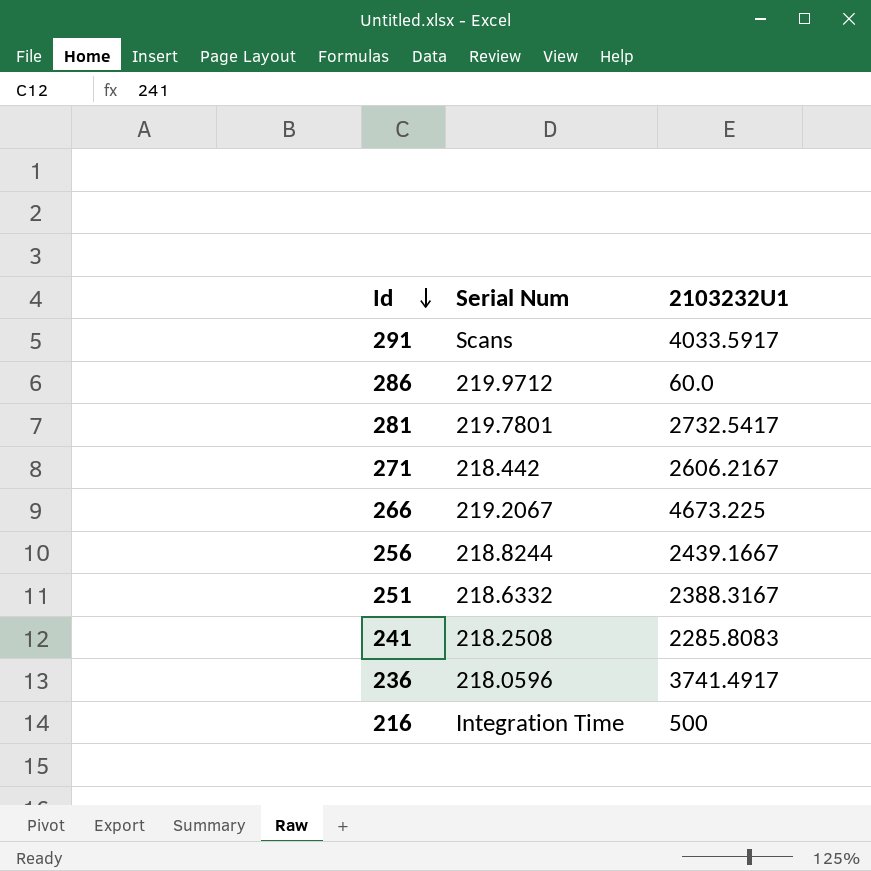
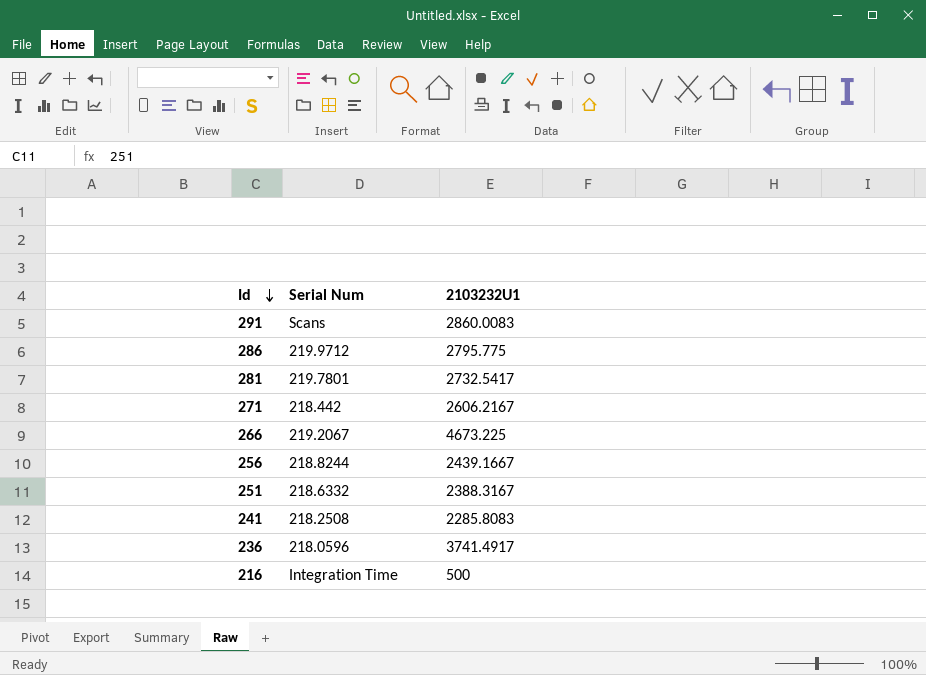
291 | 2103232U1: 4033.5917 -> 2860.0083
286 | 2103232U1: 60.0 -> 2795.775

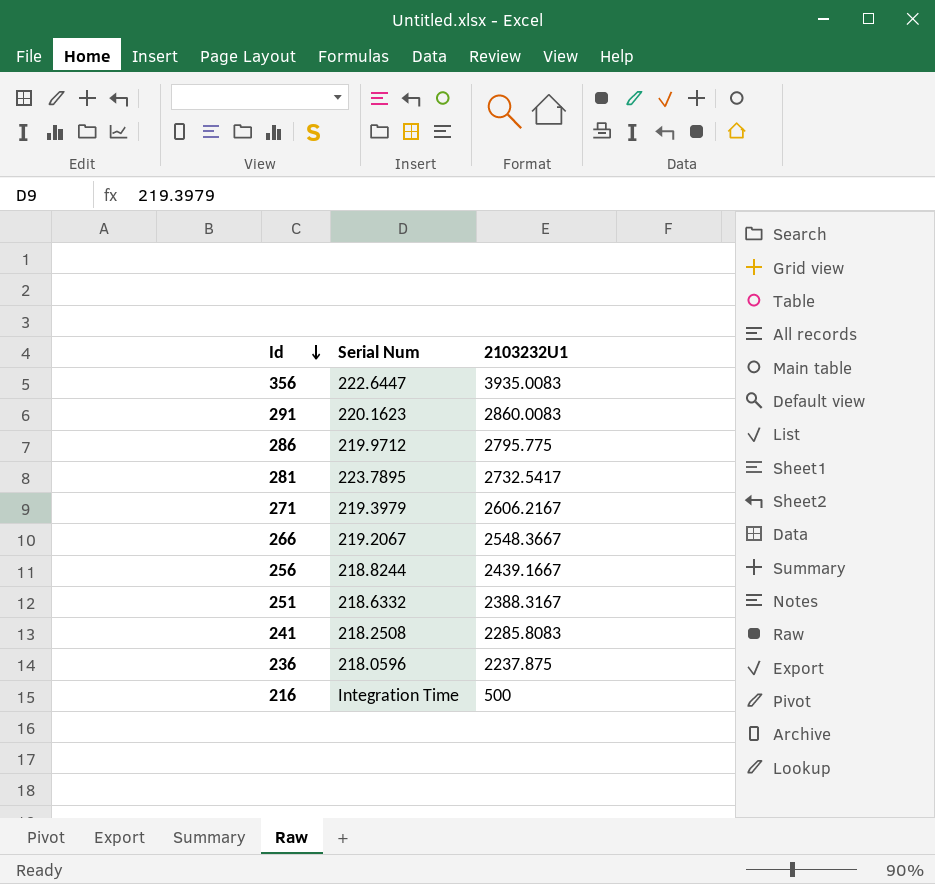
row 356: none -> 222.6447 | 3935.0083
291 | Serial Num: Scans -> 220.1623
281 | Serial Num: 219.7801 -> 223.7895
271 | Serial Num: 218.442 -> 219.3979
266 | 2103232U1: 4673.225 -> 2548.3667
236 | 2103232U1: 3741.4917 -> 2237.875

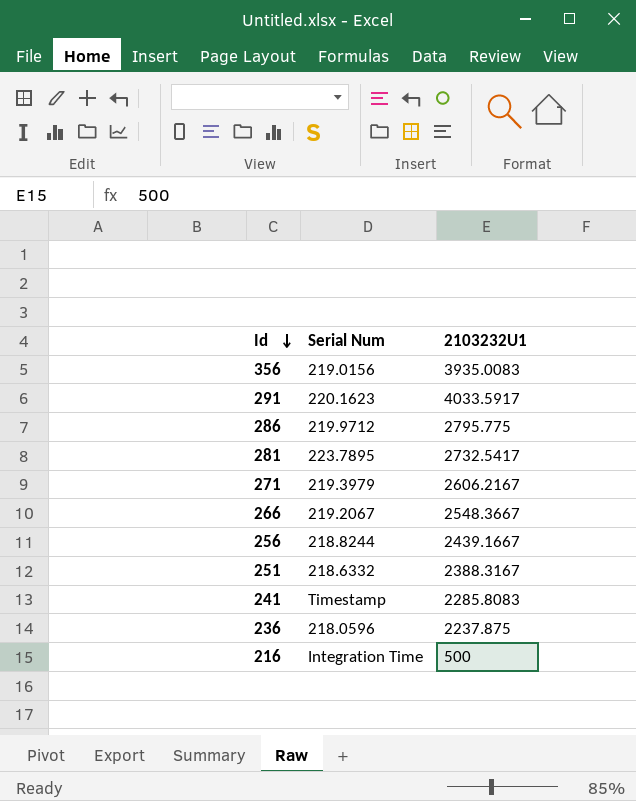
356 | Serial Num: 222.6447 -> 219.0156
291 | 2103232U1: 2860.0083 -> 4033.5917
241 | Serial Num: 218.2508 -> Timestamp

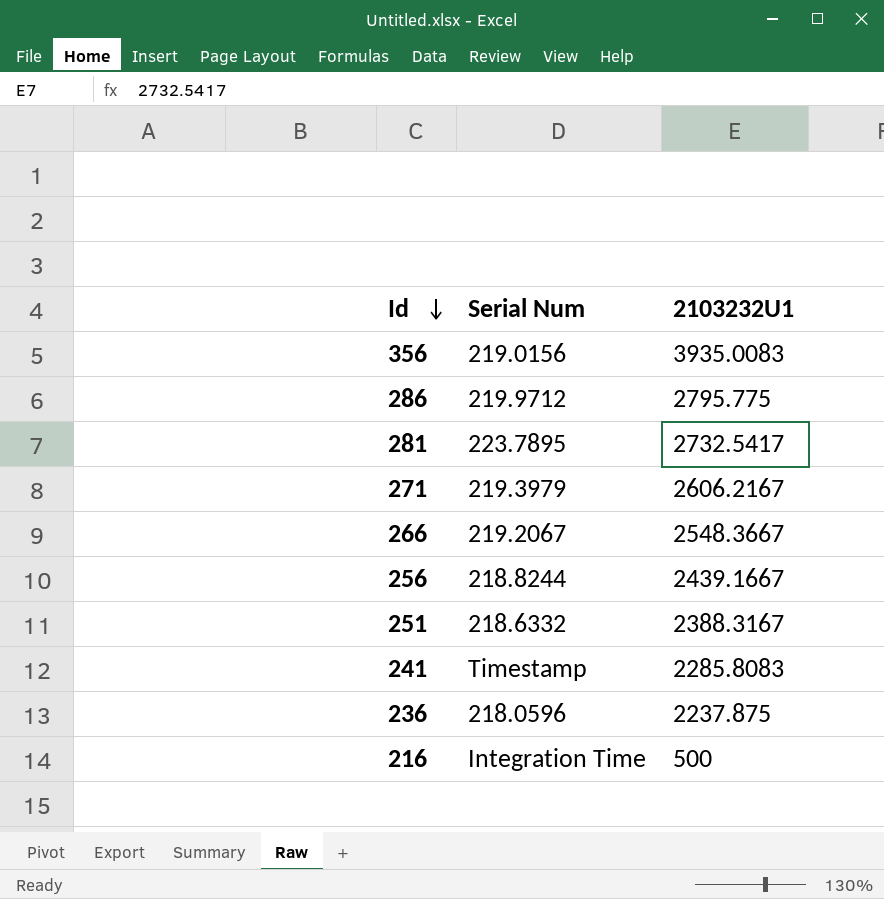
row 291: 220.1623 | 4033.5917 -> none

